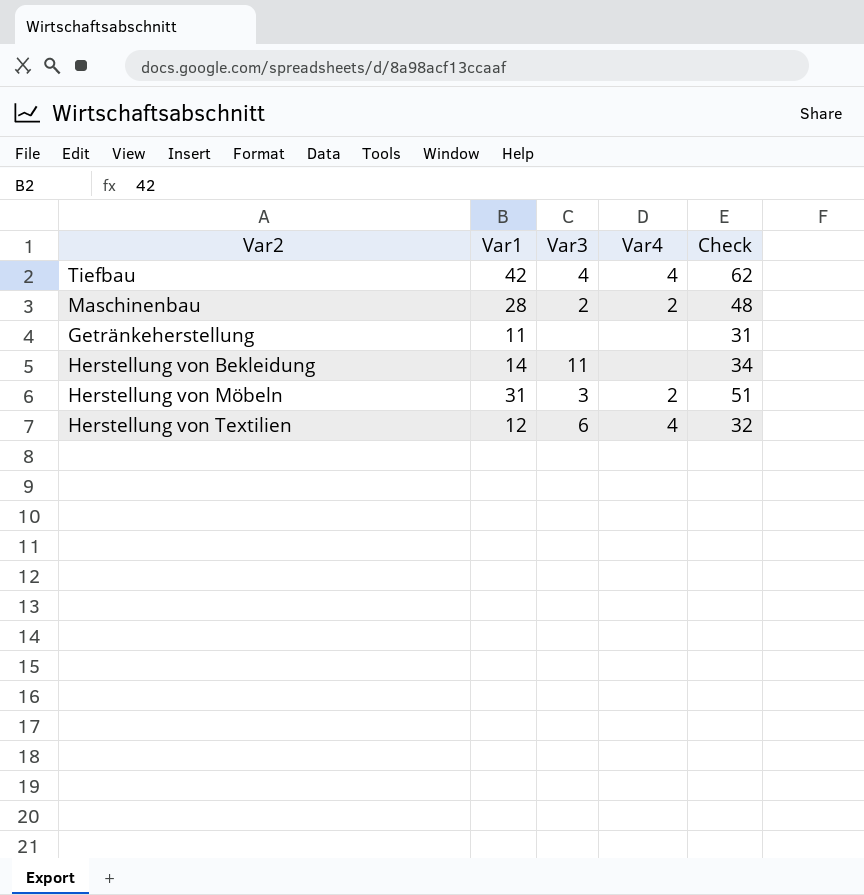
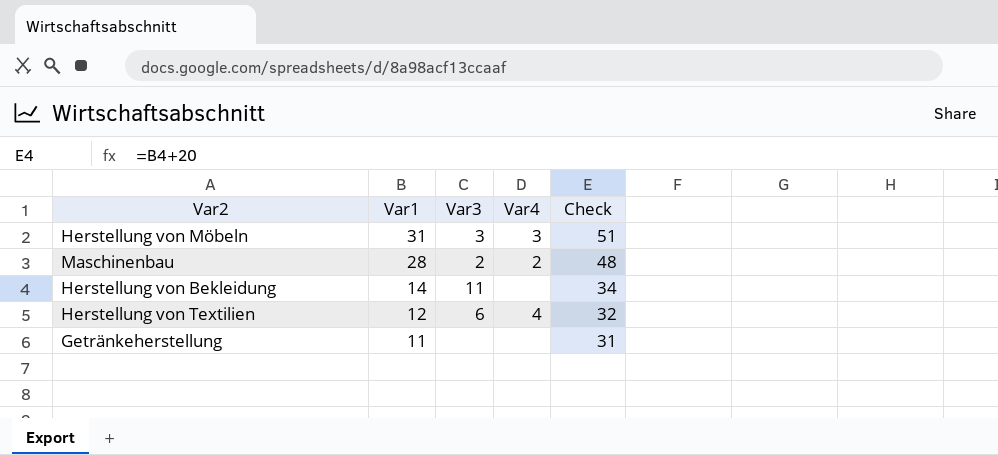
row order: none -> Var1 descending
row Tiefbau: 42 | 4 | 4 | 62 -> none
Herstellung von Möbeln | Var4: 2 -> 3

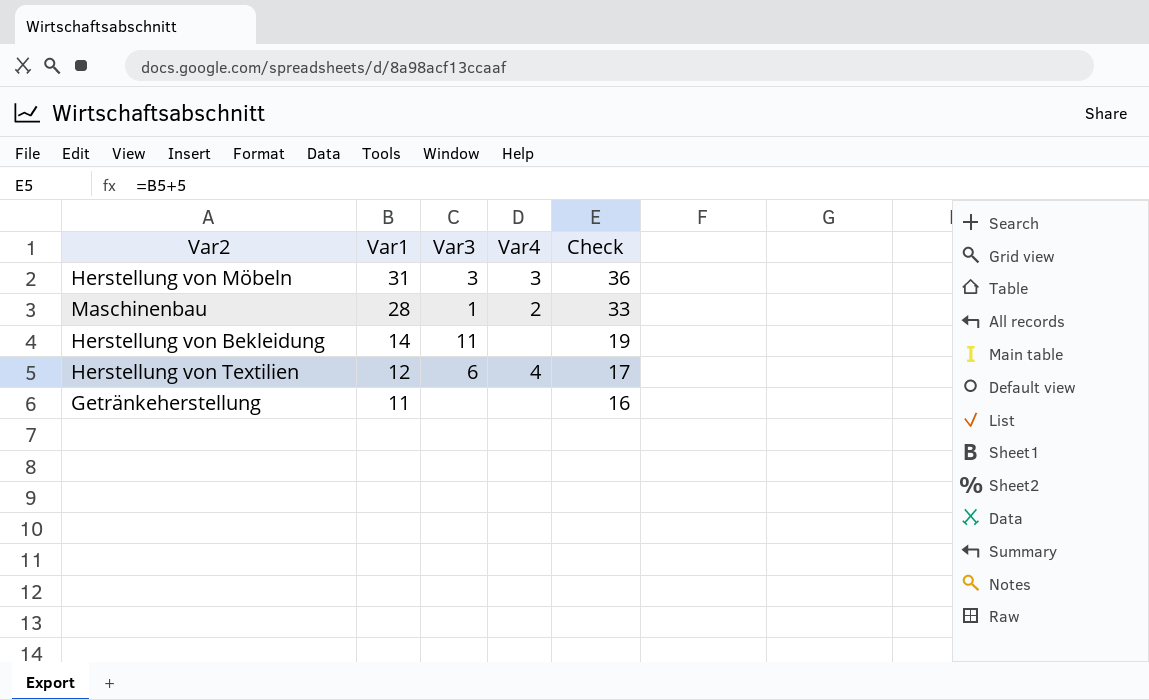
column Check | formula: [Var1] + 20 -> [Var1] + 5
Maschinenbau | Var3: 2 -> 1

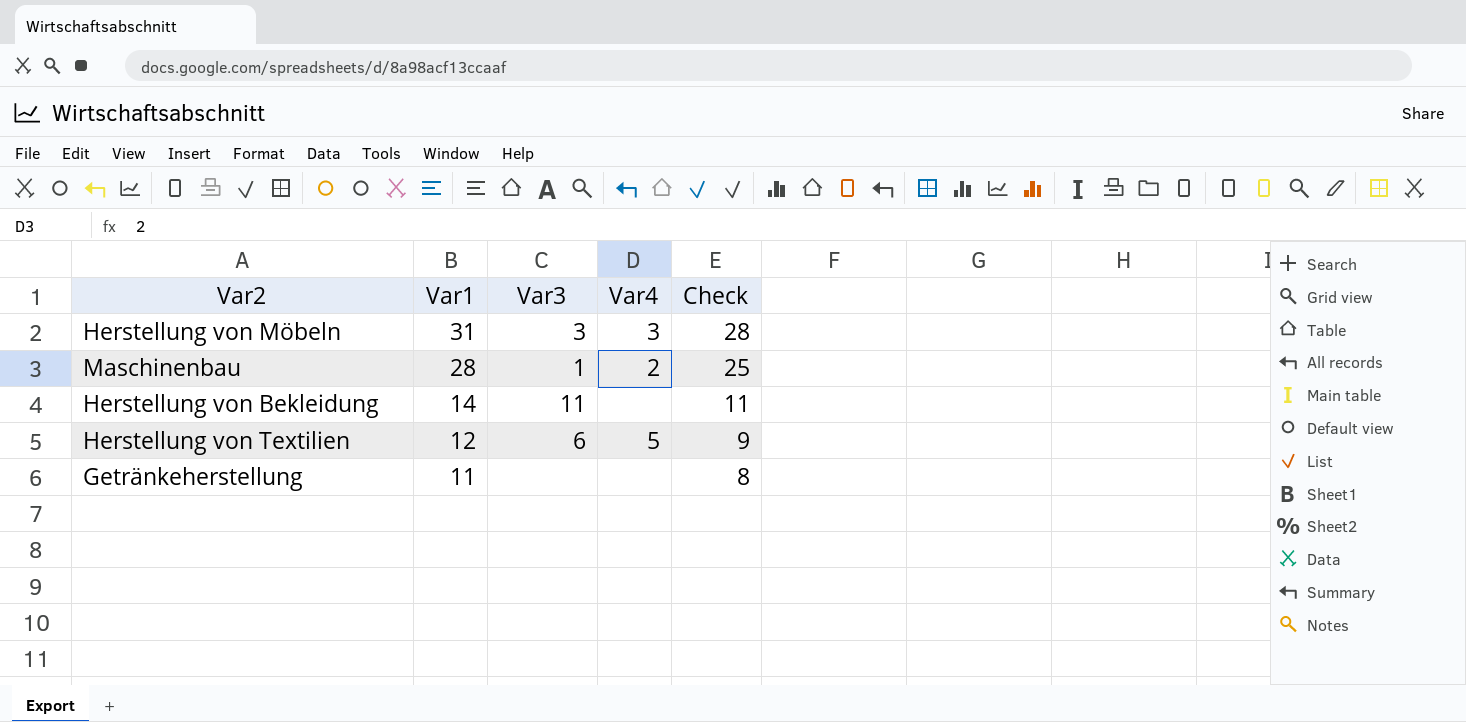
column Check | formula: [Var1] + 5 -> [Var1] - 3
Herstellung von Textilien | Var4: 4 -> 5

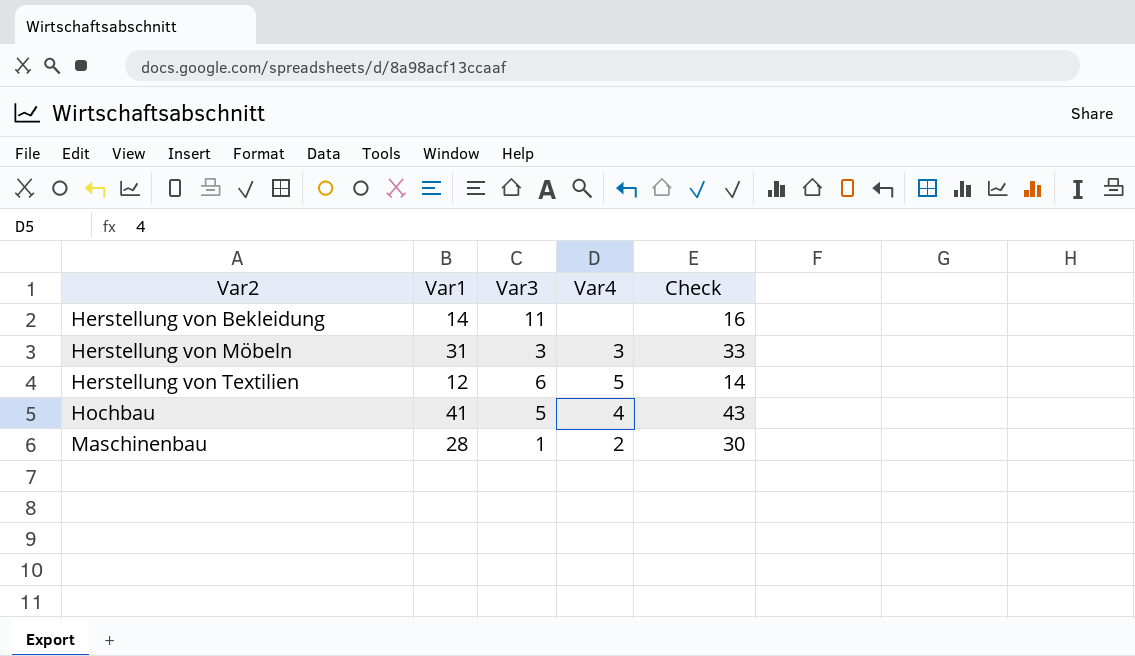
row order: Var1 descending -> Var2 ascending
column Check | formula: [Var1] - 3 -> [Var1] + 2
row Getränkeherstellung: 11 | none | none | 8 -> none
row Hochbau: none -> 41 | 5 | 4 | 43

